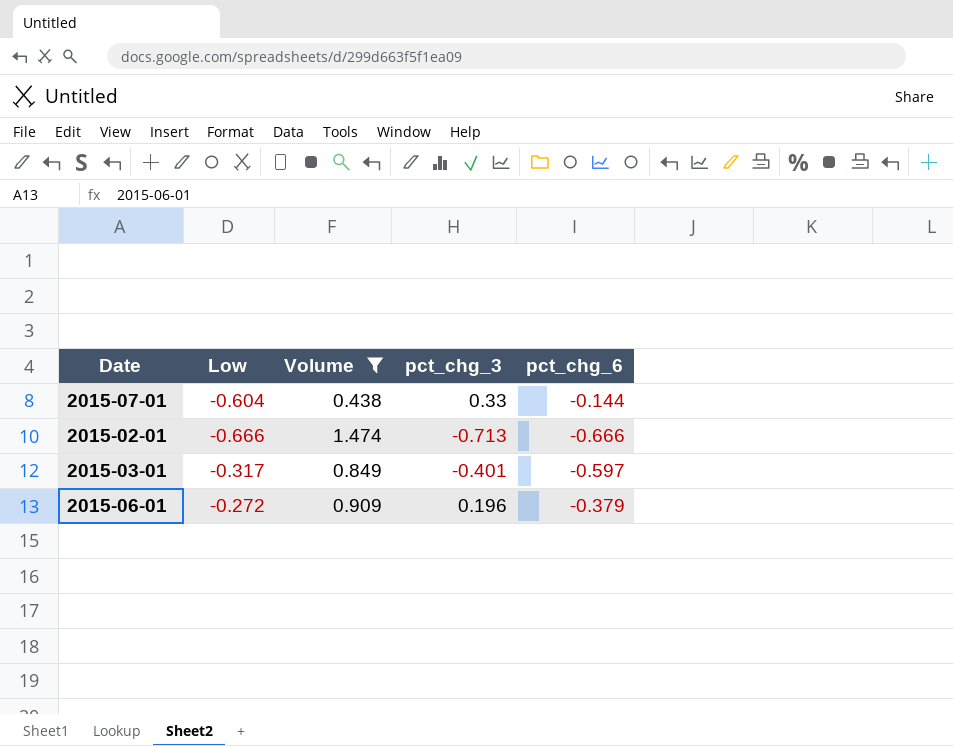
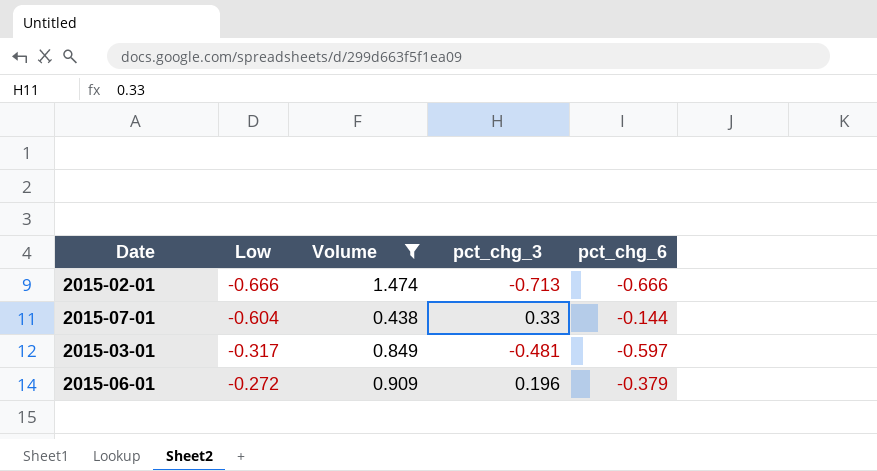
row order: none -> Low ascending
2015-03-01 | pct_chg_3: -0.401 -> -0.481

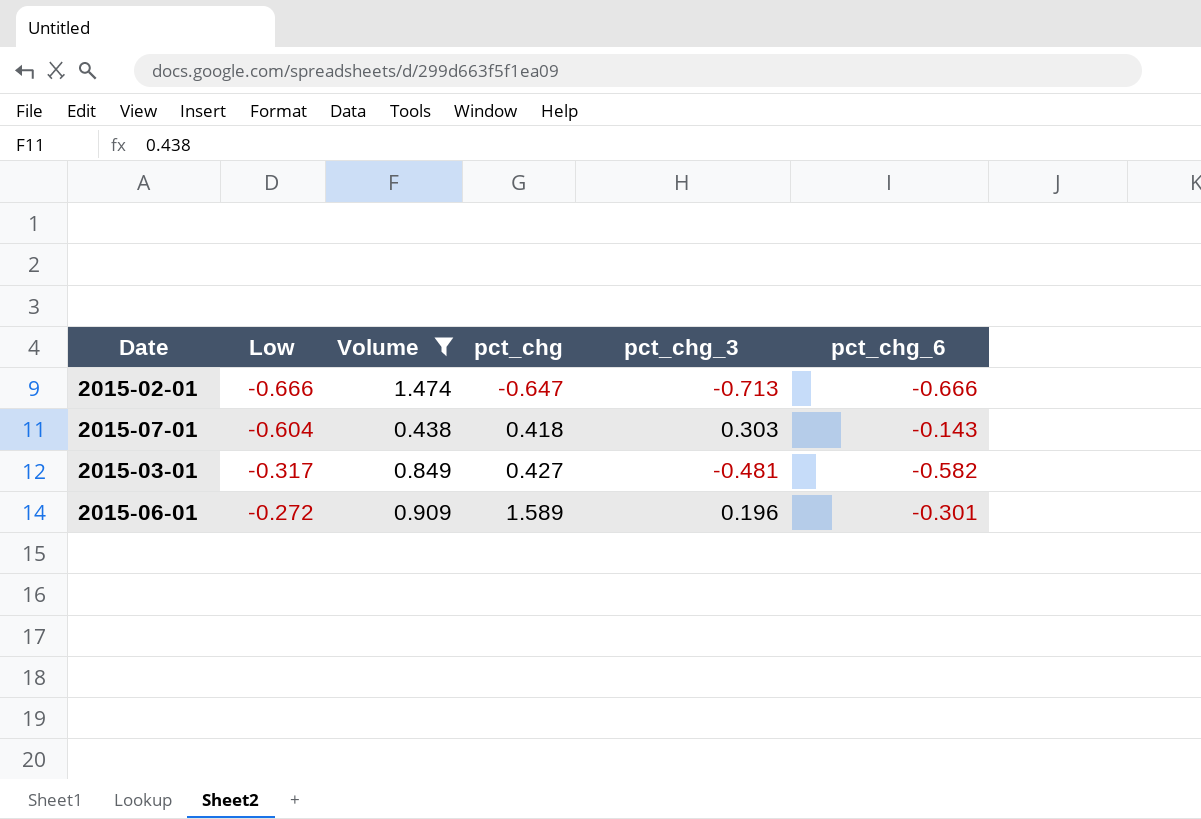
column pct_chg | position: none -> 4
2015-07-01 | pct_chg_3: 0.33 -> 0.303
2015-07-01 | pct_chg_6: -0.144 -> -0.143
2015-03-01 | pct_chg_6: -0.597 -> -0.582
2015-06-01 | pct_chg_6: -0.379 -> -0.301

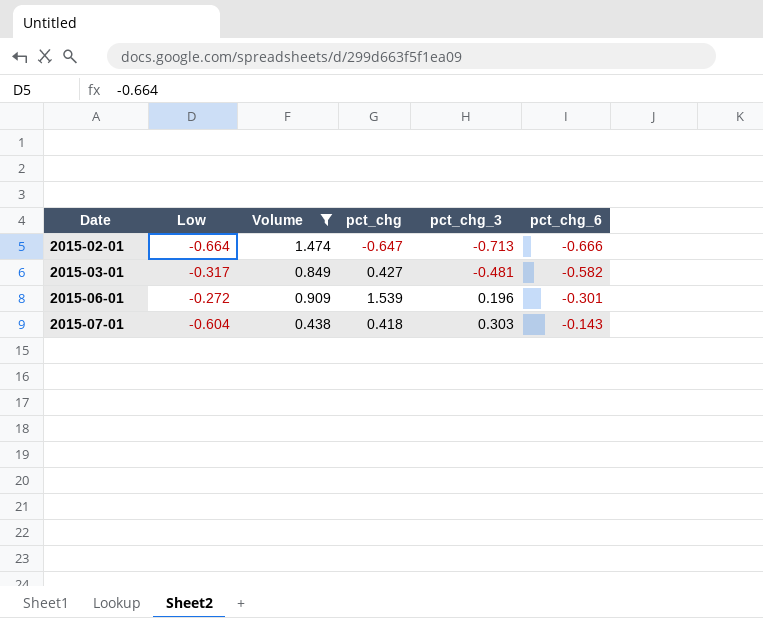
row order: Low ascending -> Date ascending
2015-02-01 | Low: -0.666 -> -0.664
2015-06-01 | pct_chg: 1.589 -> 1.539

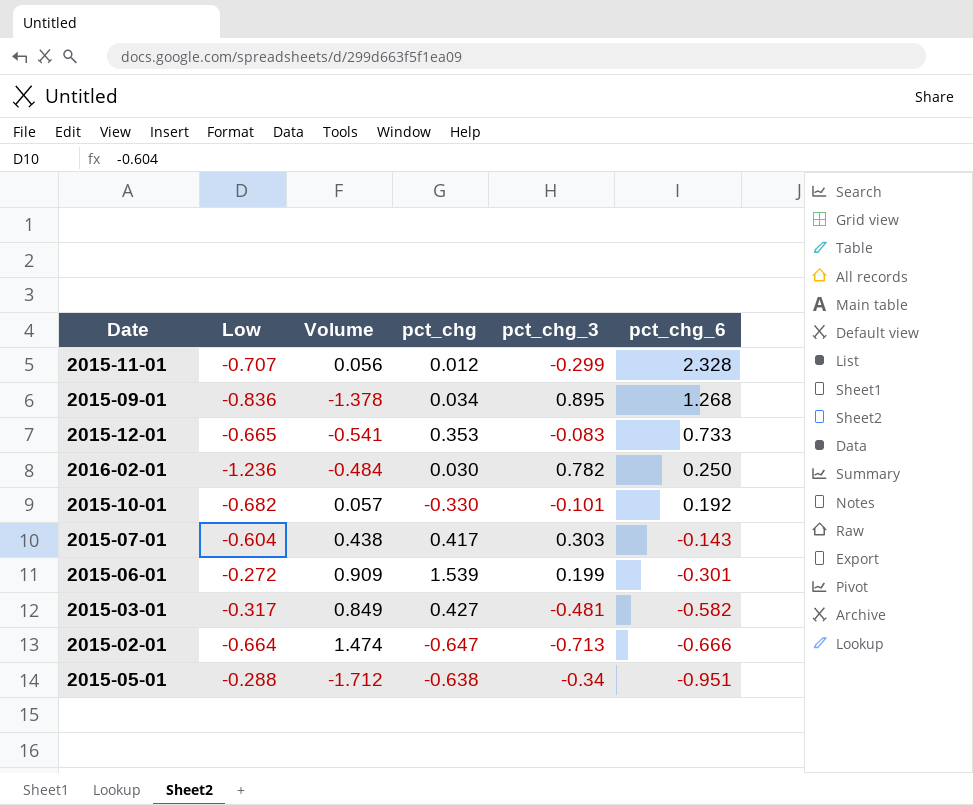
filter: Volume >= 0.438 -> none
row order: Date ascending -> pct_chg_6 descending
2015-07-01 | pct_chg: 0.418 -> 0.417
2015-06-01 | pct_chg_3: 0.196 -> 0.199

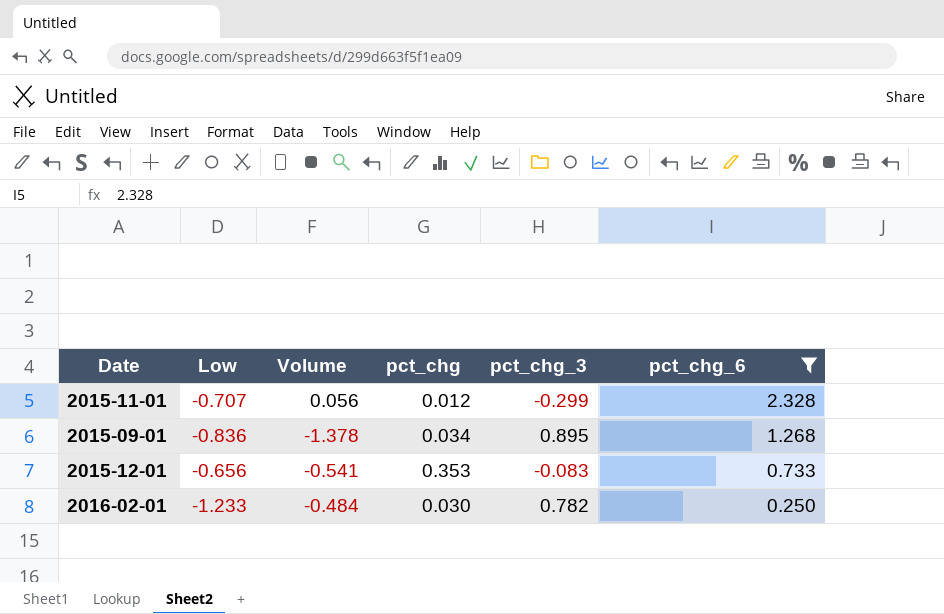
filter: none -> pct_chg_6 >= 0.250
2015-12-01 | Low: -0.665 -> -0.656
2016-02-01 | Low: -1.236 -> -1.233

